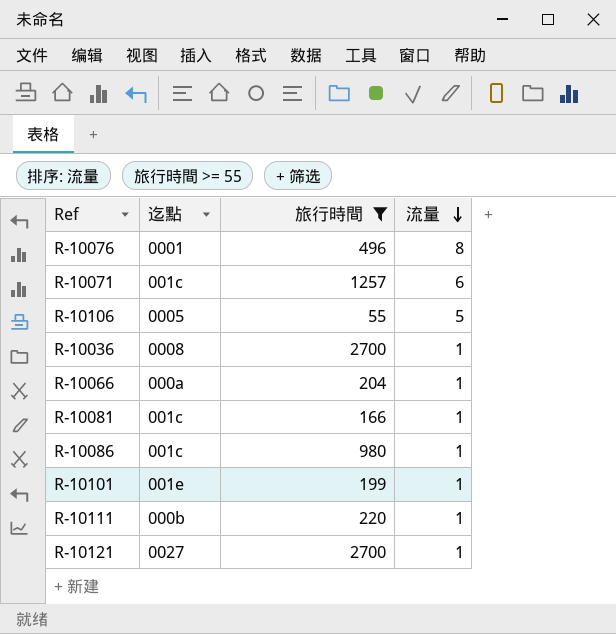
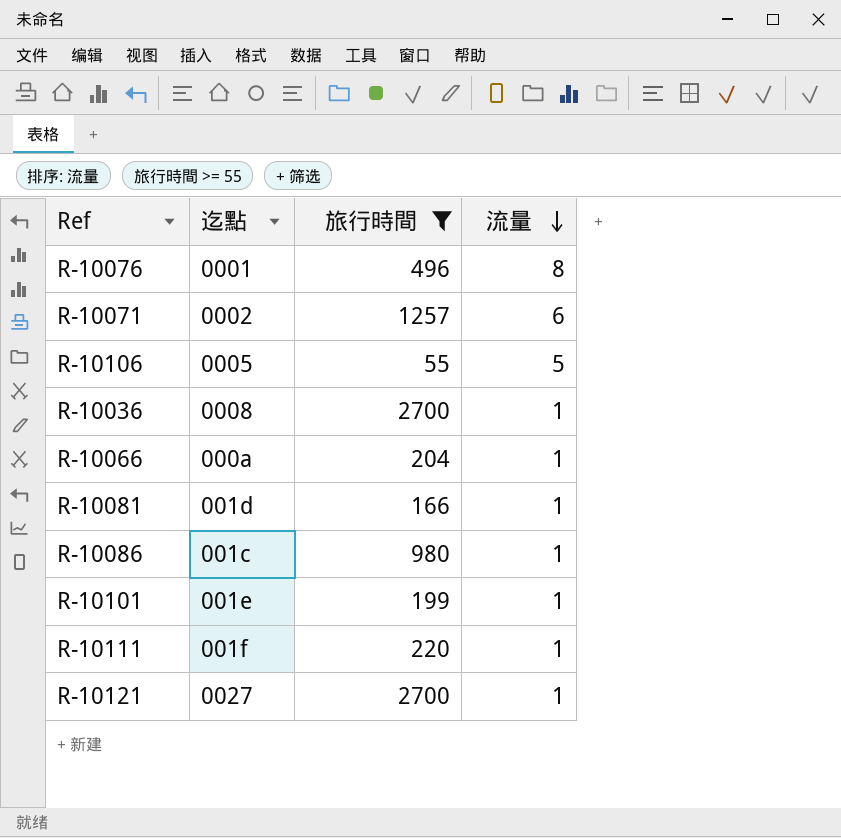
R-10071 | 迄點: 001c -> 0002
R-10081 | 迄點: 001c -> 001d
R-10111 | 迄點: 000b -> 001f

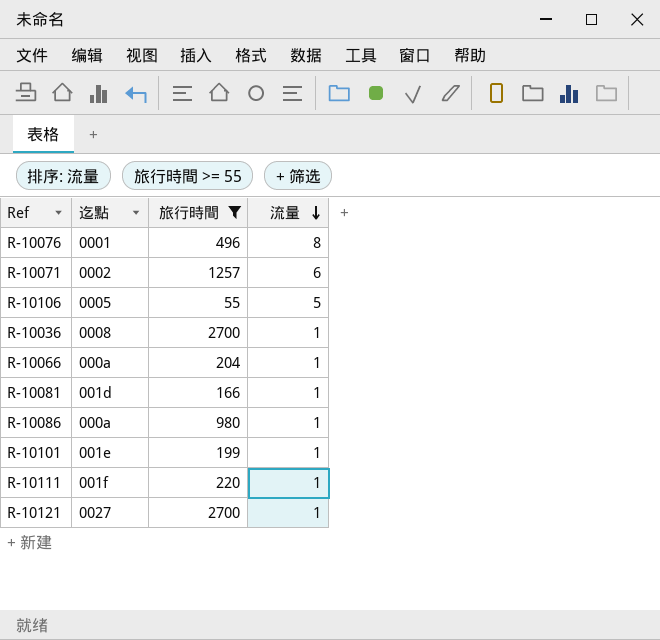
R-10086 | 迄點: 001c -> 000a

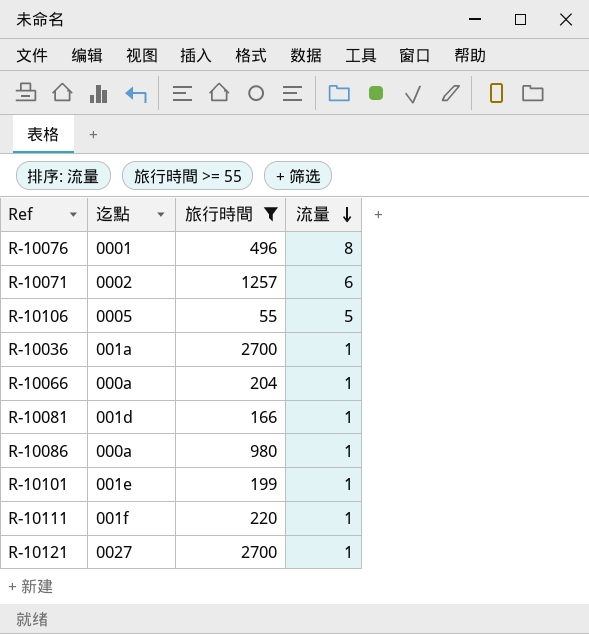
R-10036 | 迄點: 0008 -> 001a

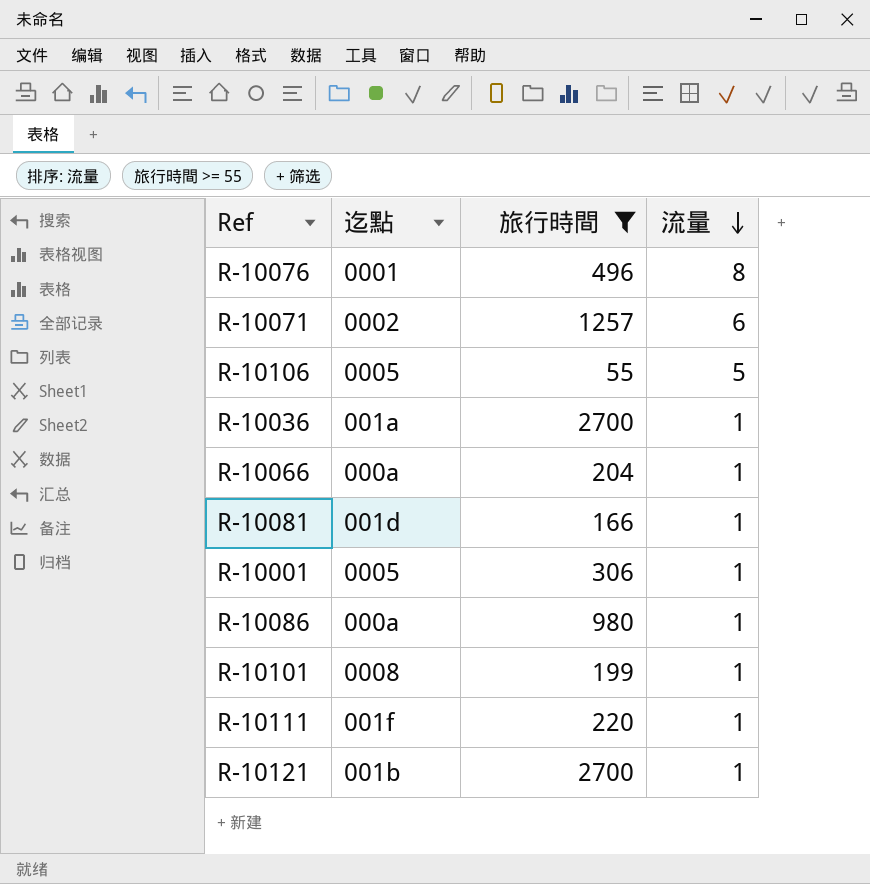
row R-10001: none -> 0005 | 306 | 1
R-10101 | 迄點: 001e -> 0008
R-10121 | 迄點: 0027 -> 001b

